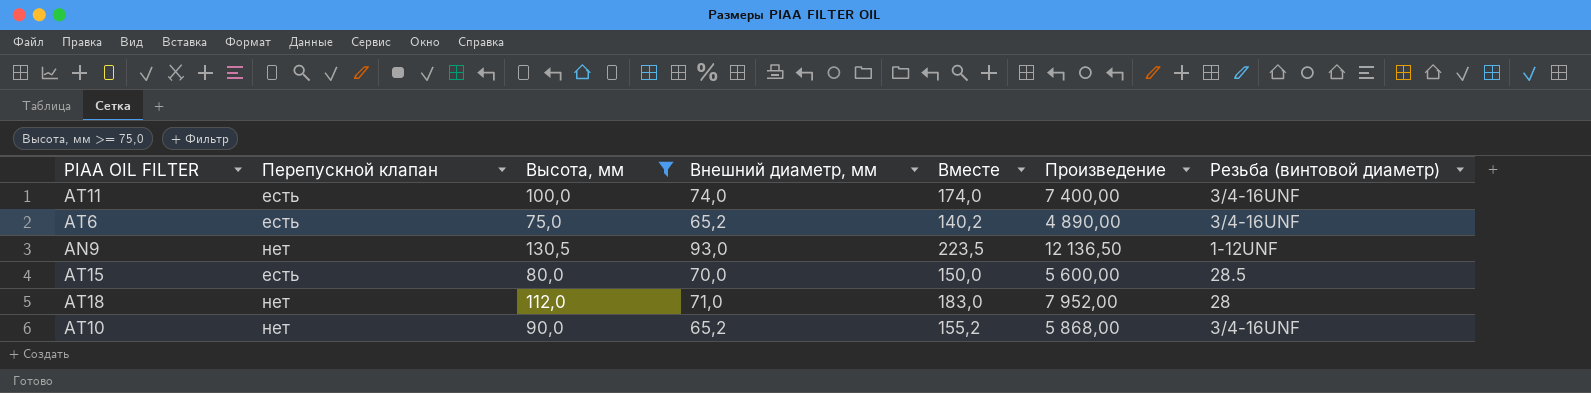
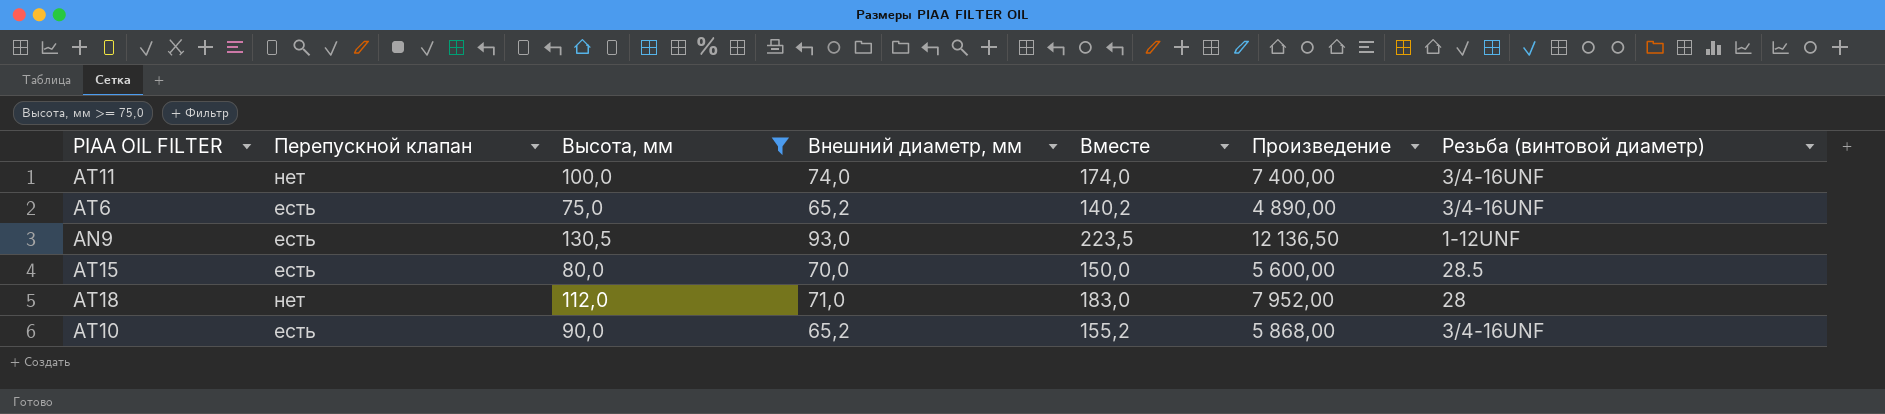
AT11 | Перепускной клапан: есть -> нет
AN9 | Перепускной клапан: нет -> есть
AT10 | Перепускной клапан: нет -> есть

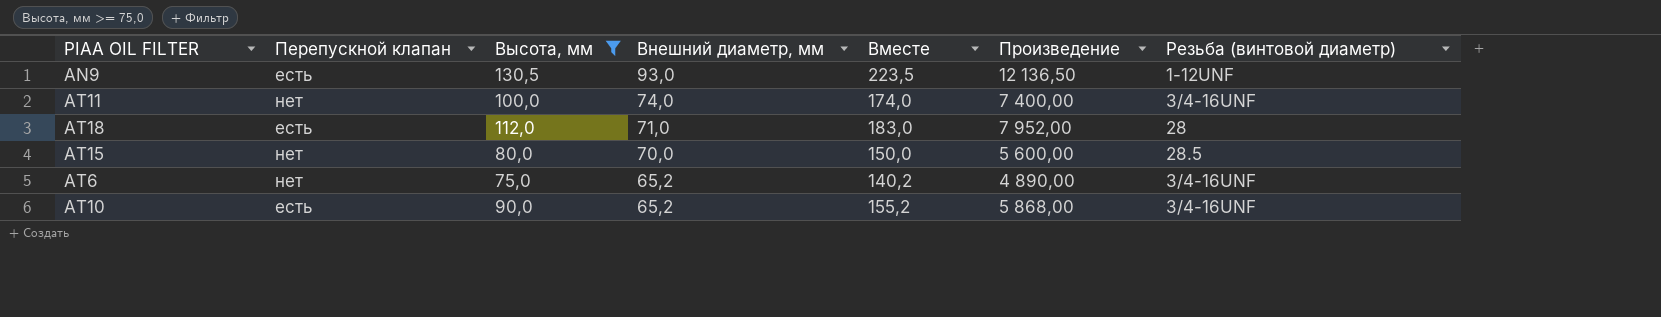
row order: none -> Внешний диаметр, мм descending
AT18 | Перепускной клапан: нет -> есть
AT15 | Перепускной клапан: есть -> нет
AT6 | Перепускной клапан: есть -> нет

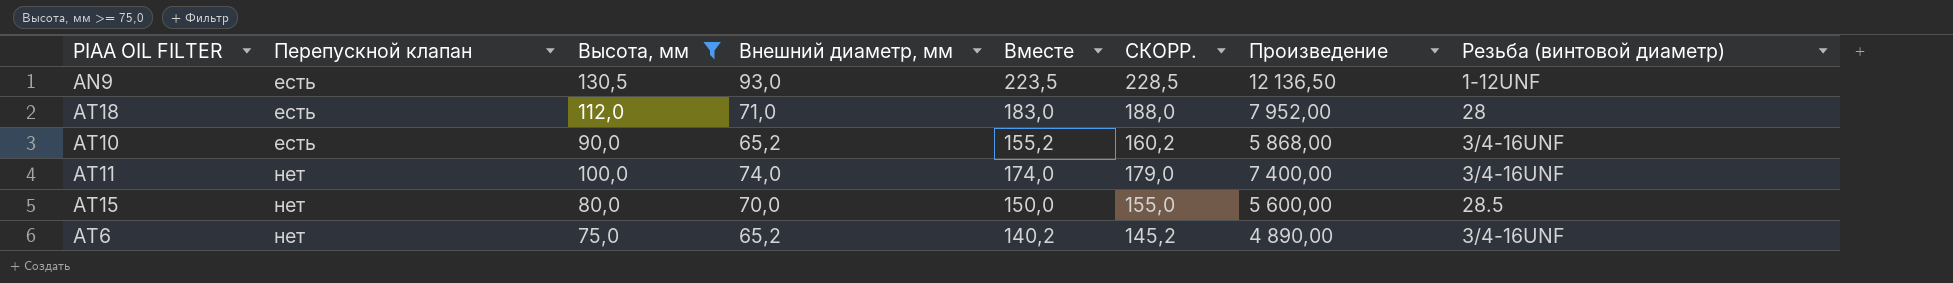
row order: Внешний диаметр, мм descending -> Перепускной клапан ascending
column СКОРР. | formula: none -> [Вместе] + 5

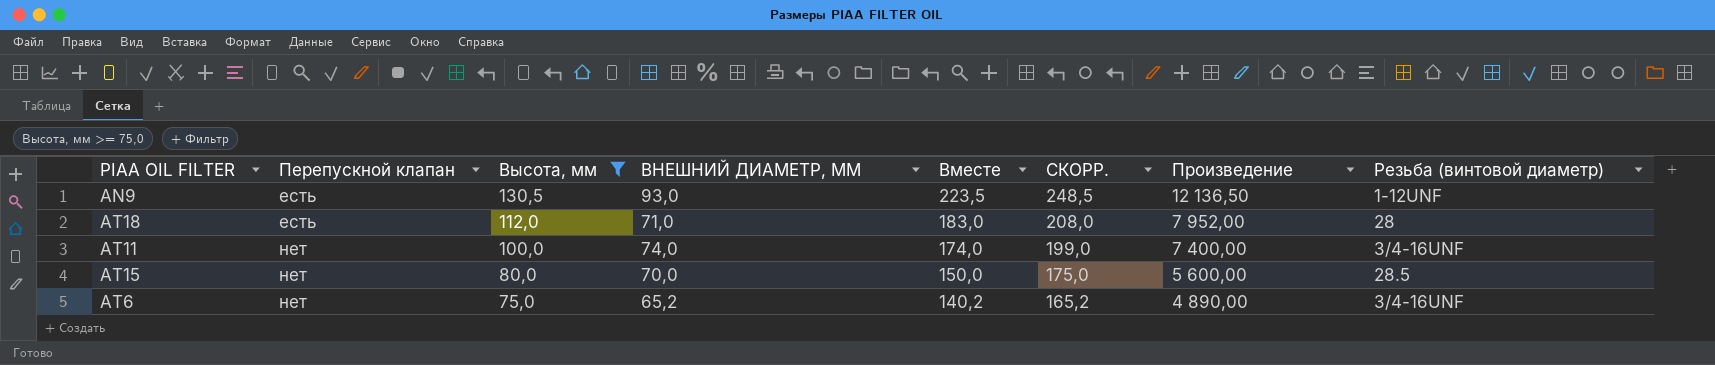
column name: Внешний диаметр, мм -> ВНЕШНИЙ ДИАМЕТР, ММ
column СКОРР. | formula: [Вместе] + 5 -> [Вместе] + 25
row AT10: есть | 90,0 | 65,2 | 155,2 | 160,2 | 5 868,00 | 3/4-16UNF -> none

